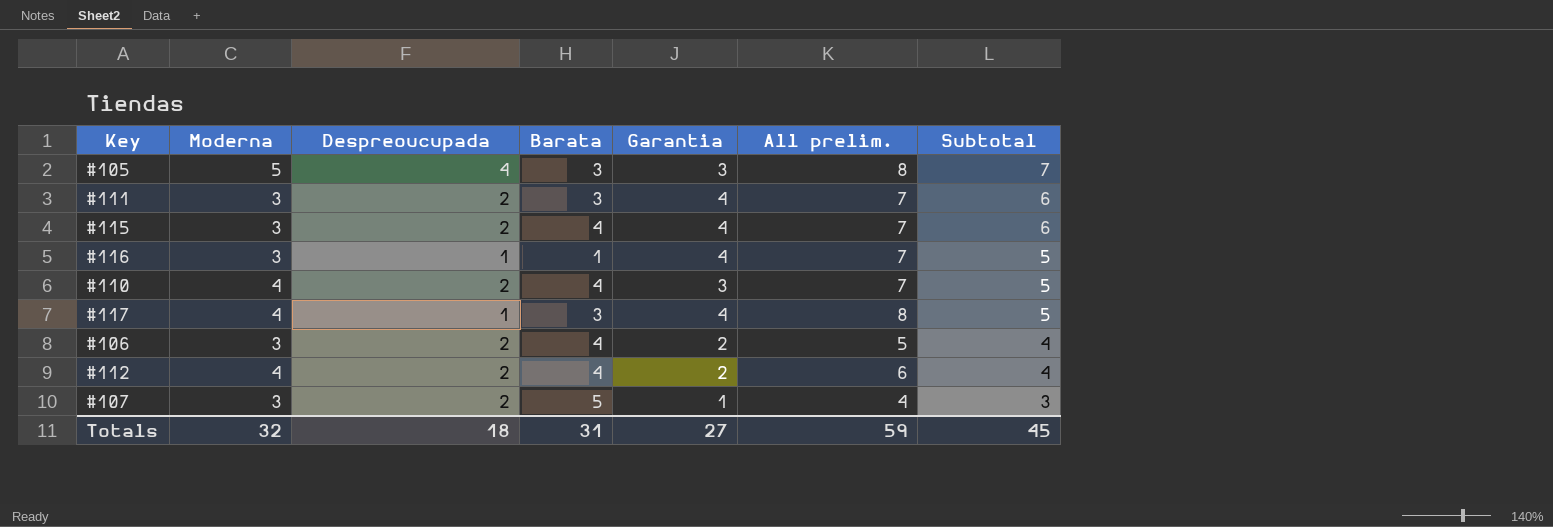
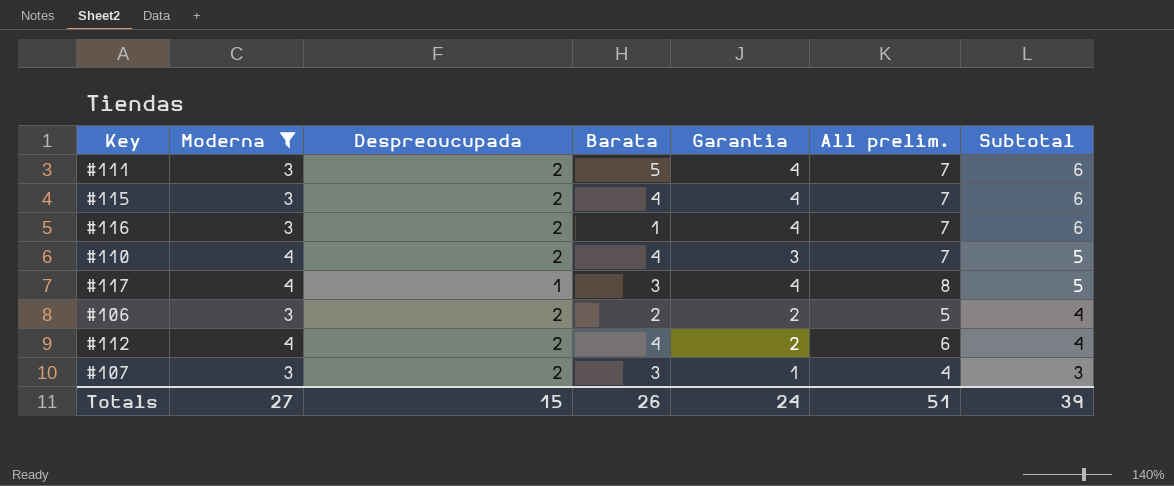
filter: none -> Moderna != 5
#111 | Barata: 3 -> 5
#116 | Despreoucupada: 1 -> 2
#116 | Subtotal: 5 -> 6
#106 | Barata: 4 -> 2
#107 | Barata: 5 -> 3
Totals | Moderna: 32 -> 27
Totals | Despreoucupada: 18 -> 15
Totals | Barata: 31 -> 26
Totals | Garantia: 27 -> 24
Totals | All prelim.: 59 -> 51
Totals | Subtotal: 45 -> 39

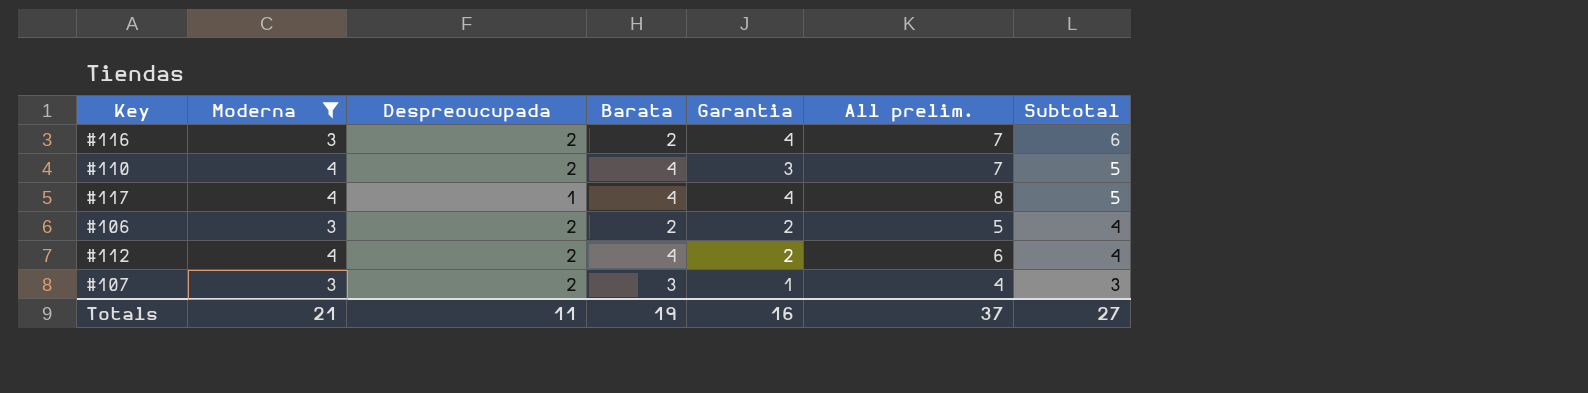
row #111: 3 | 2 | 5 | 4 | 7 | 6 -> none
row #115: 3 | 2 | 4 | 4 | 7 | 6 -> none
#116 | Barata: 1 -> 2
#117 | Barata: 3 -> 4
Totals | Moderna: 27 -> 21
Totals | Despreoucupada: 15 -> 11
Totals | Barata: 26 -> 19
Totals | Garantia: 24 -> 16
Totals | All prelim.: 51 -> 37
Totals | Subtotal: 39 -> 27

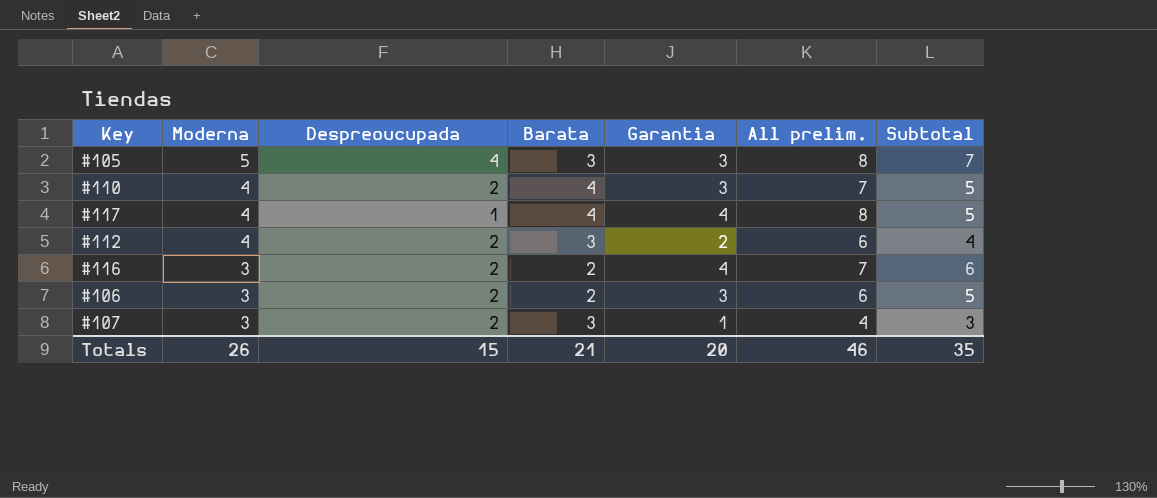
filter: Moderna != 5 -> none
row order: Subtotal descending -> Moderna descending
#112 | Barata: 4 -> 3
#106 | Garantia: 2 -> 3
#106 | All prelim.: 5 -> 6
#106 | Subtotal: 4 -> 5
Totals | Moderna: 21 -> 26
Totals | Despreoucupada: 11 -> 15
Totals | Barata: 19 -> 21
Totals | Garantia: 16 -> 20
Totals | All prelim.: 37 -> 46
Totals | Subtotal: 27 -> 35

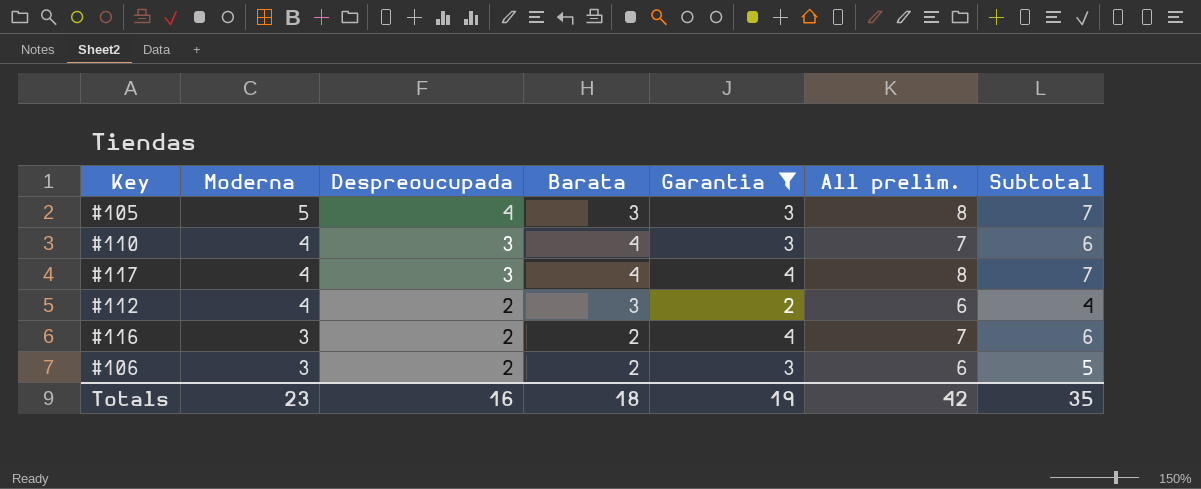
filter: none -> Garantia != 1
#110 | Despreoucupada: 2 -> 3
#110 | Subtotal: 5 -> 6
#117 | Despreoucupada: 1 -> 3
#117 | Subtotal: 5 -> 7
Totals | Moderna: 26 -> 23
Totals | Despreoucupada: 15 -> 16
Totals | Barata: 21 -> 18
Totals | Garantia: 20 -> 19
Totals | All prelim.: 46 -> 42

